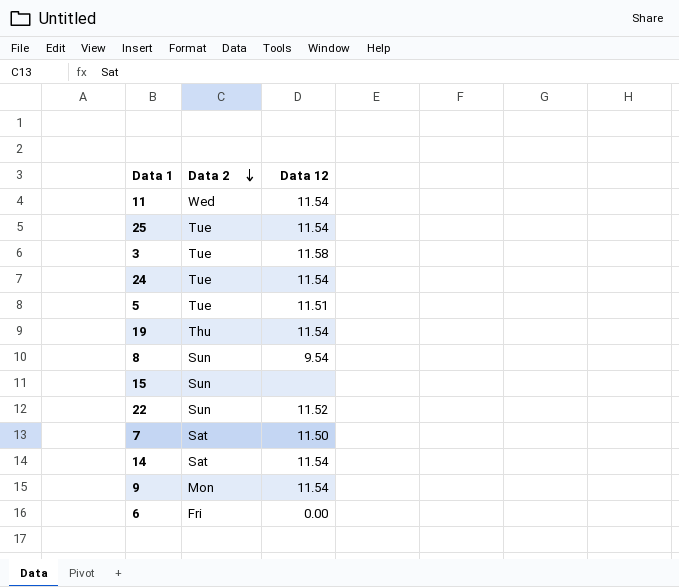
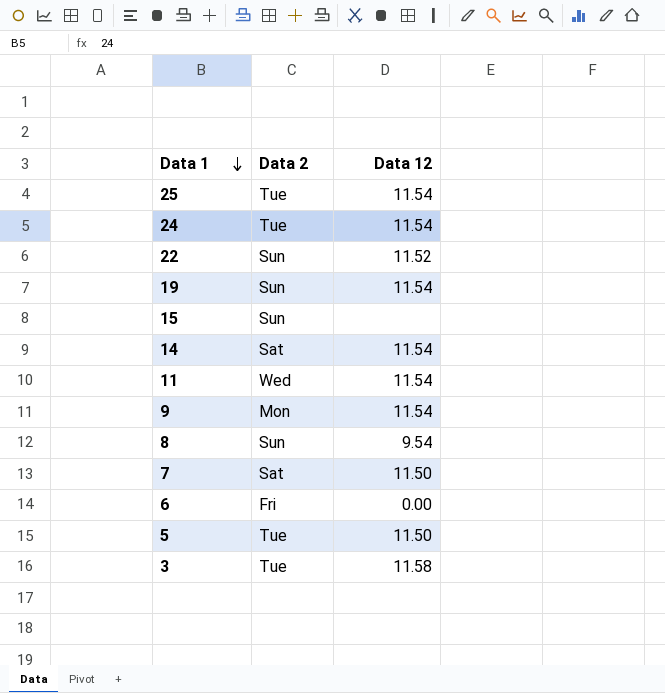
row order: Data 2 descending -> Data 1 descending
19 | Data 2: Thu -> Sun
5 | Data 12: 11.51 -> 11.50

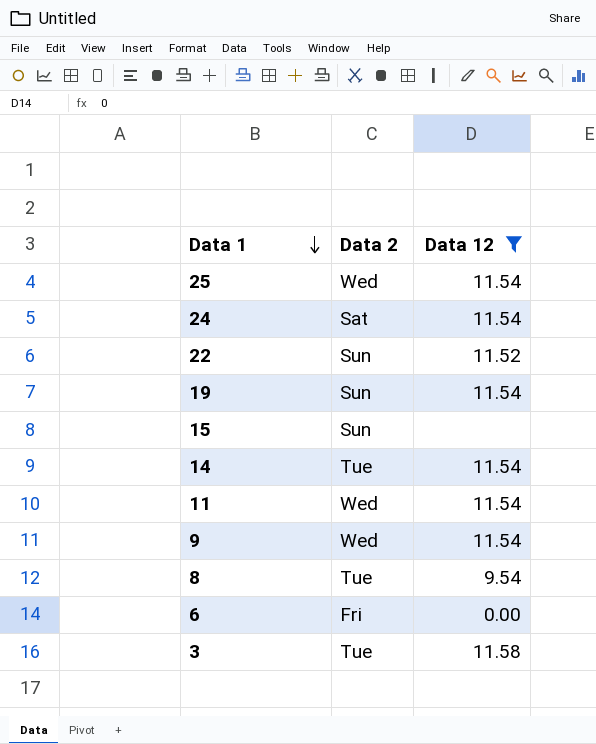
filter: none -> Data 12 != 11.50
25 | Data 2: Tue -> Wed
24 | Data 2: Tue -> Sat
14 | Data 2: Sat -> Tue
9 | Data 2: Mon -> Wed
8 | Data 2: Sun -> Tue

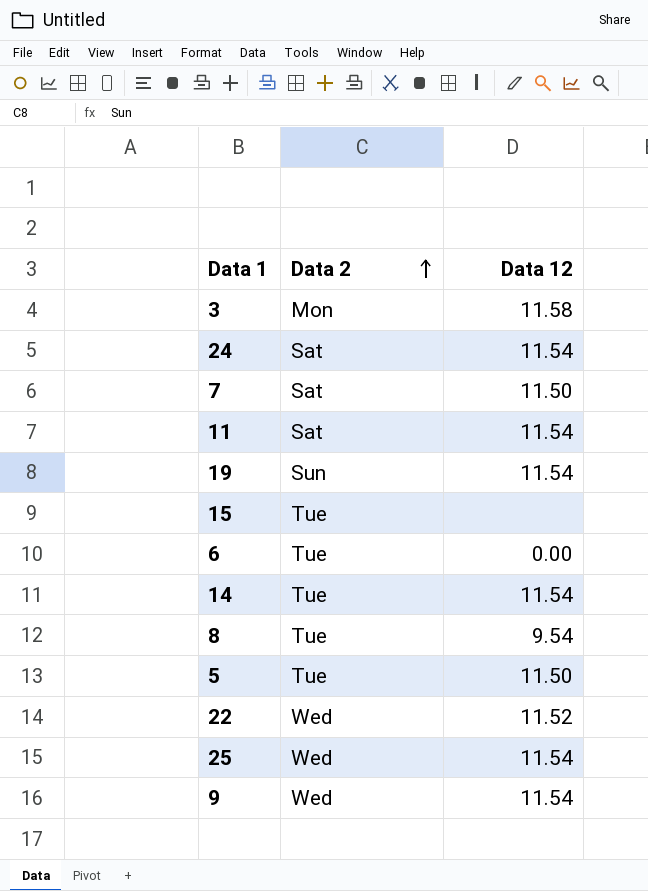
filter: Data 12 != 11.50 -> none
row order: Data 1 descending -> Data 2 ascending
3 | Data 2: Tue -> Mon
11 | Data 2: Wed -> Sat
15 | Data 2: Sun -> Tue
6 | Data 2: Fri -> Tue
22 | Data 2: Sun -> Wed

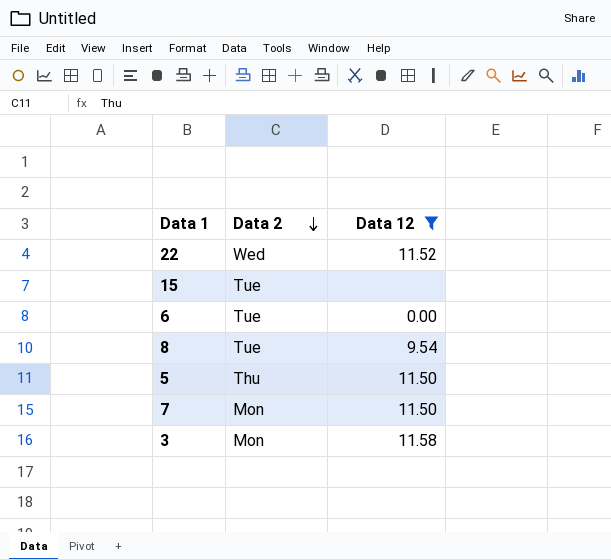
filter: none -> Data 12 != 11.54
row order: Data 2 ascending -> Data 2 descending
5 | Data 2: Tue -> Thu
7 | Data 2: Sat -> Mon

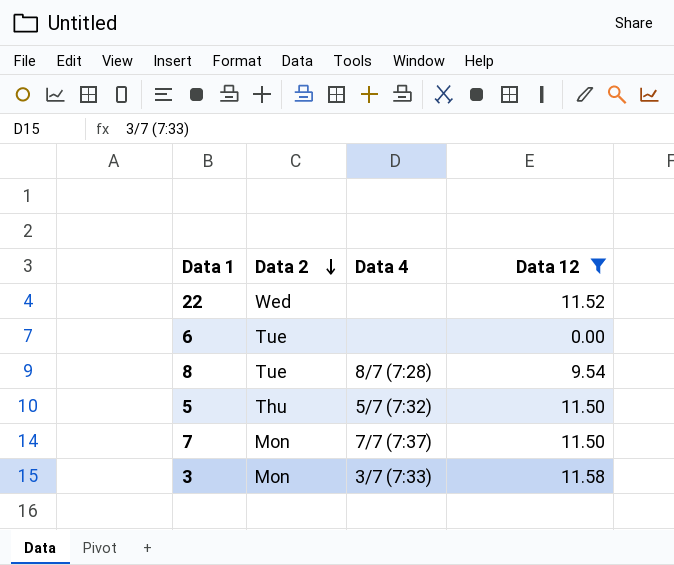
column Data 4 | position: none -> 3
row 15: Tue | none -> none

